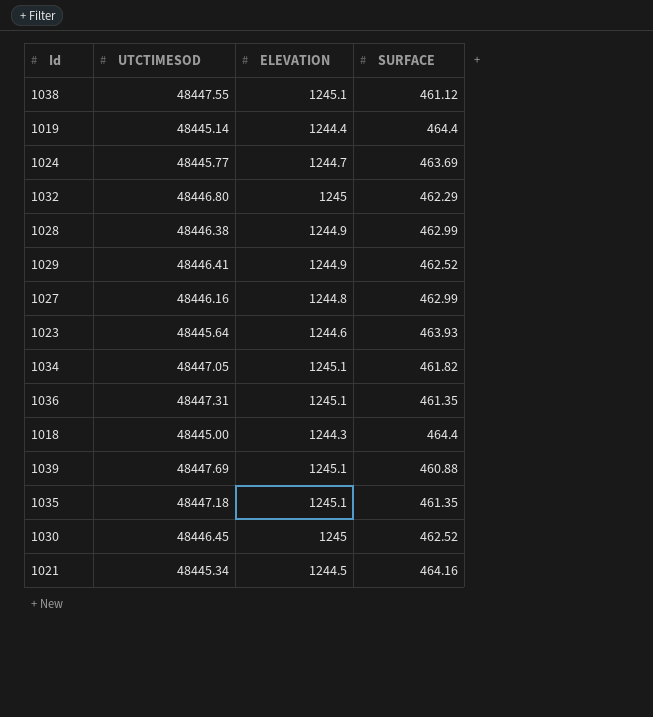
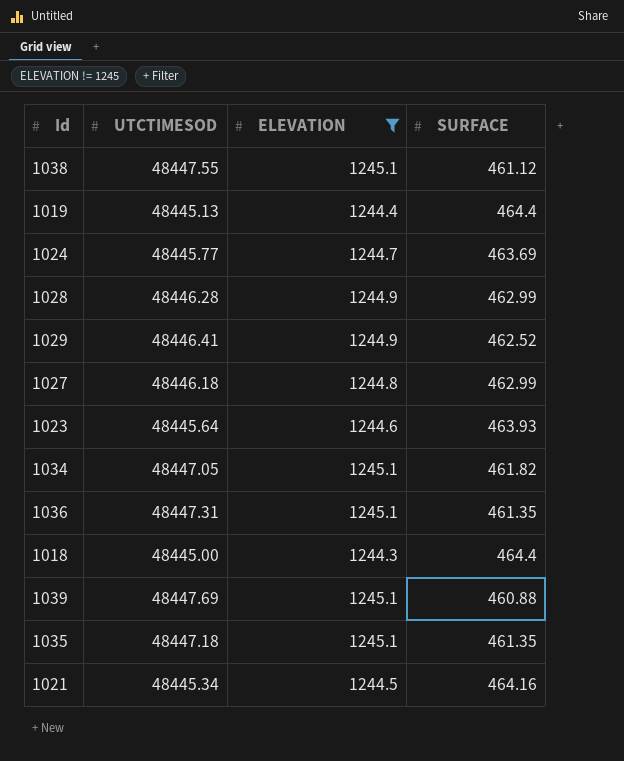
filter: none -> ELEVATION != 1245
1019 | UTCTIMESOD: 48445.14 -> 48445.13
1028 | UTCTIMESOD: 48446.38 -> 48446.28
1027 | UTCTIMESOD: 48446.16 -> 48446.18

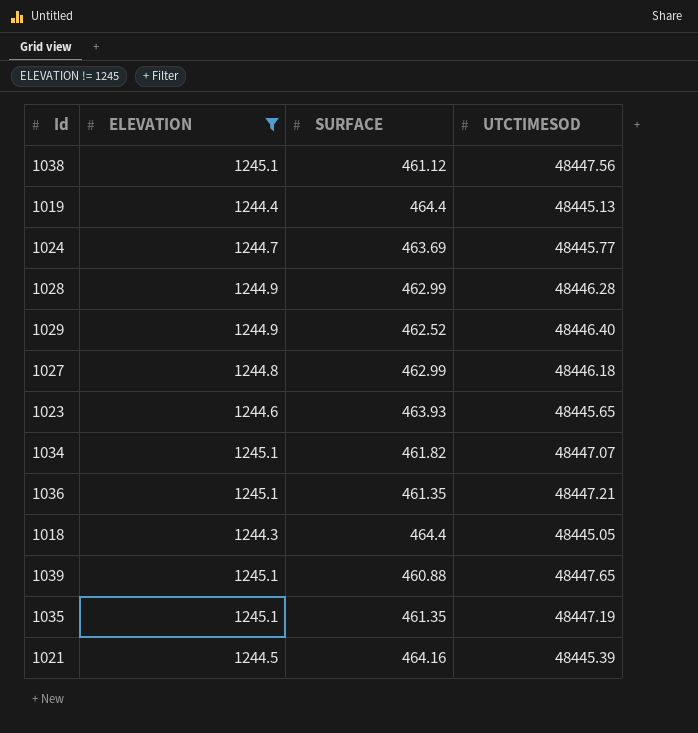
column UTCTIMESOD | position: 2 -> 4
1038 | UTCTIMESOD: 48447.55 -> 48447.56
1029 | UTCTIMESOD: 48446.41 -> 48446.40
1023 | UTCTIMESOD: 48445.64 -> 48445.65
1034 | UTCTIMESOD: 48447.05 -> 48447.07
1036 | UTCTIMESOD: 48447.31 -> 48447.21
1018 | UTCTIMESOD: 48445.00 -> 48445.05
1039 | UTCTIMESOD: 48447.69 -> 48447.65
1035 | UTCTIMESOD: 48447.18 -> 48447.19
1021 | UTCTIMESOD: 48445.34 -> 48445.39

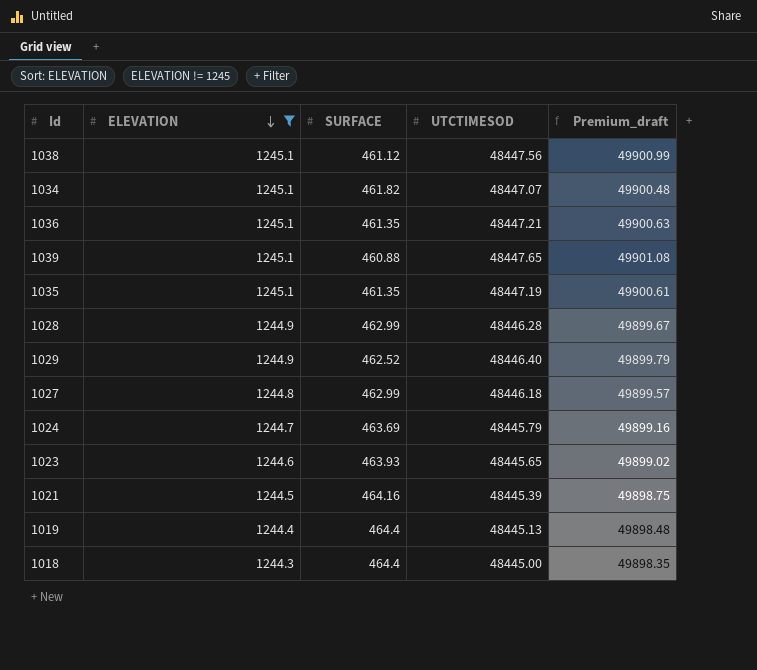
row order: none -> ELEVATION descending
column Premium_draft | formula: none -> [UTCTIMESOD] * 1.03
1024 | UTCTIMESOD: 48445.77 -> 48445.79
1018 | UTCTIMESOD: 48445.05 -> 48445.00

